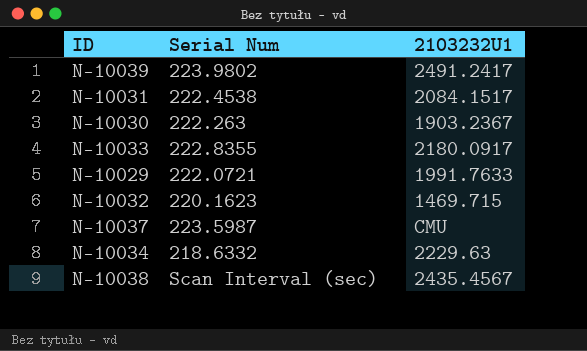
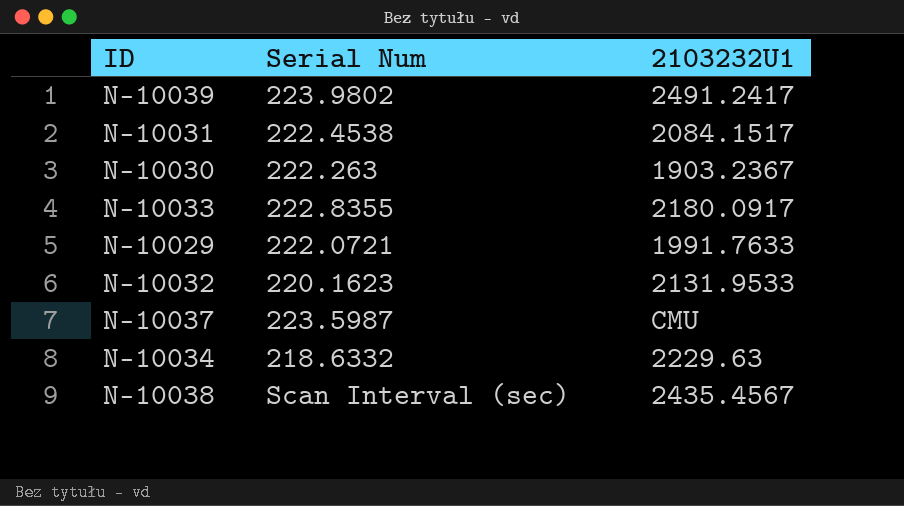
N-10032 | 2103232U1: 1469.715 -> 2131.9533

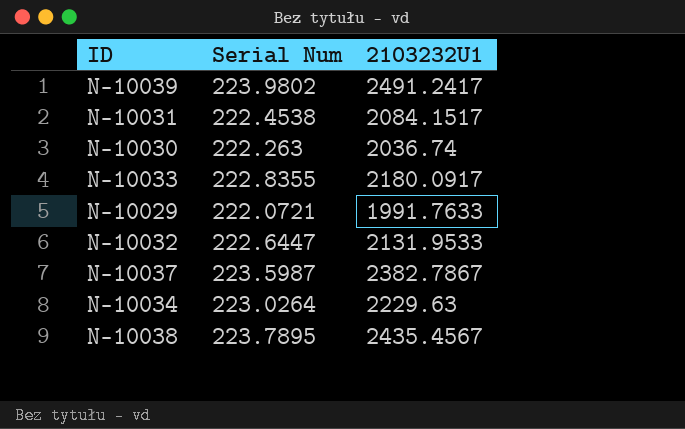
N-10030 | 2103232U1: 1903.2367 -> 2036.74
N-10032 | Serial Num: 220.1623 -> 222.6447
N-10037 | 2103232U1: CMU -> 2382.7867
N-10034 | Serial Num: 218.6332 -> 223.0264
N-10038 | Serial Num: Scan Interval (sec) -> 223.7895

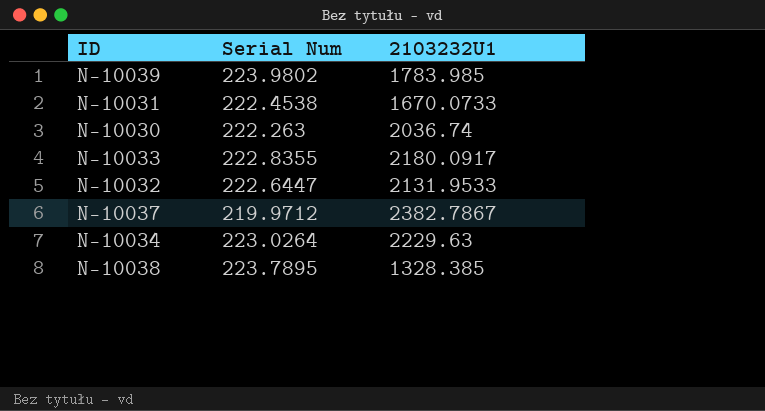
row N-10029: 222.0721 | 1991.7633 -> none
N-10039 | 2103232U1: 2491.2417 -> 1783.985
N-10031 | 2103232U1: 2084.1517 -> 1670.0733
N-10037 | Serial Num: 223.5987 -> 219.9712
N-10038 | 2103232U1: 2435.4567 -> 1328.385

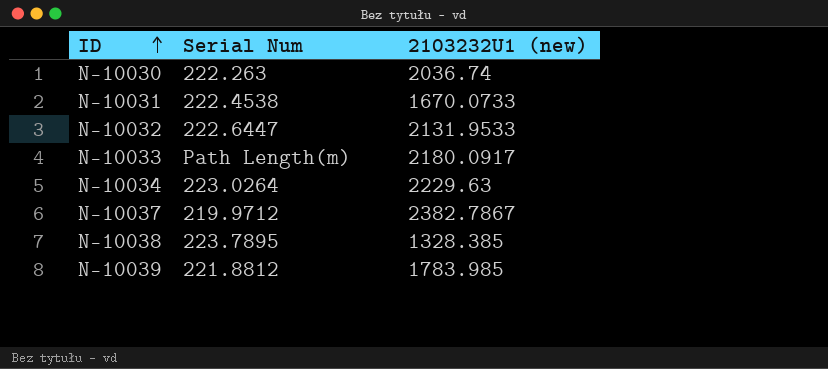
row order: none -> ID ascending
column name: 2103232U1 -> 2103232U1 (new)
N-10033 | Serial Num: 222.8355 -> Path Length(m)
N-10039 | Serial Num: 223.9802 -> 221.8812

